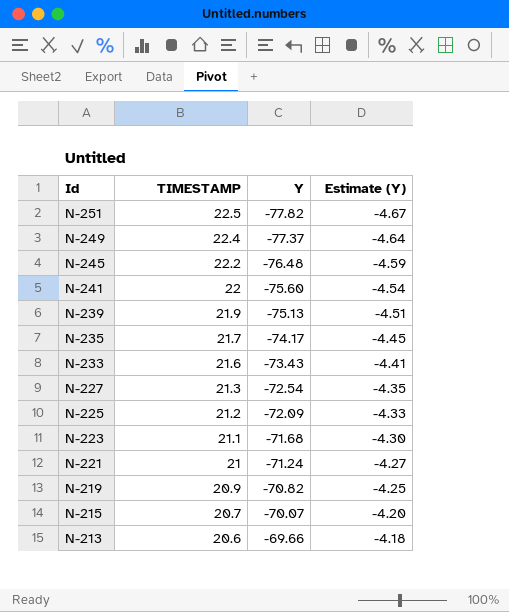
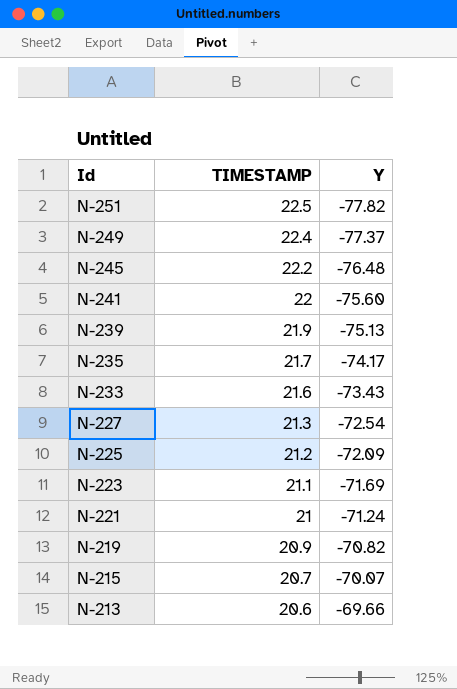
column Estimate (Y) | formula: [Y] * 0.06 -> none
N-223 | Y: -71.68 -> -71.69

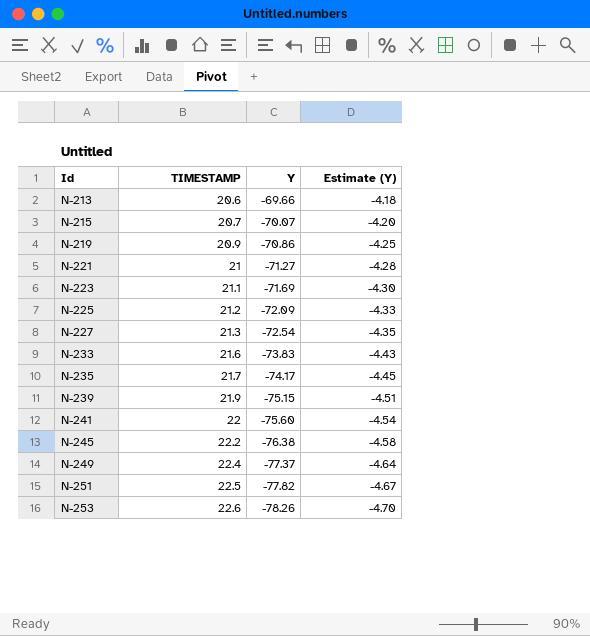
row order: Id descending -> Id ascending
column Estimate (Y) | formula: none -> [Y] * 0.06
N-219 | Y: -70.82 -> -70.86
N-221 | Y: -71.24 -> -71.27
N-233 | Y: -73.43 -> -73.83
N-239 | Y: -75.13 -> -75.15
N-245 | Y: -76.48 -> -76.38
row N-253: none -> 22.6 | -78.26 | -4.70

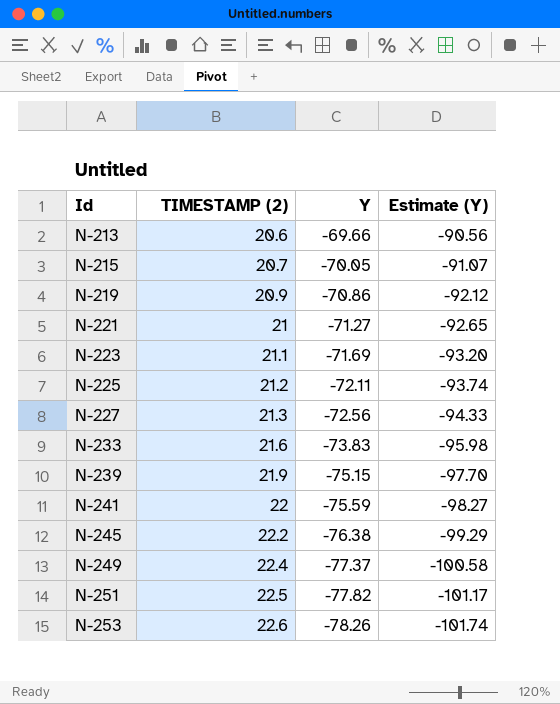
column name: TIMESTAMP -> TIMESTAMP (2)
column Estimate (Y) | formula: [Y] * 0.06 -> [Y] * 1.3
row N-235: 21.7 | -74.17 | -4.45 -> none
N-215 | Y: -70.07 -> -70.05
N-225 | Y: -72.09 -> -72.11
N-227 | Y: -72.54 -> -72.56
N-241 | Y: -75.60 -> -75.59

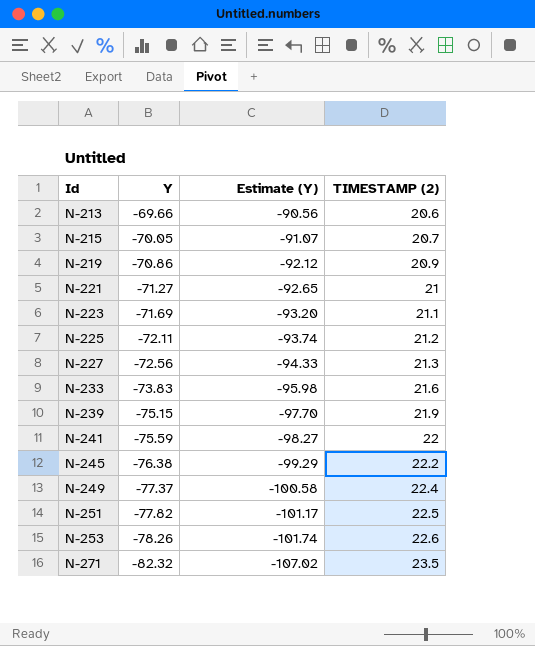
column TIMESTAMP (2) | position: 2 -> 4
row N-271: none -> -82.32 | -107.02 | 23.5

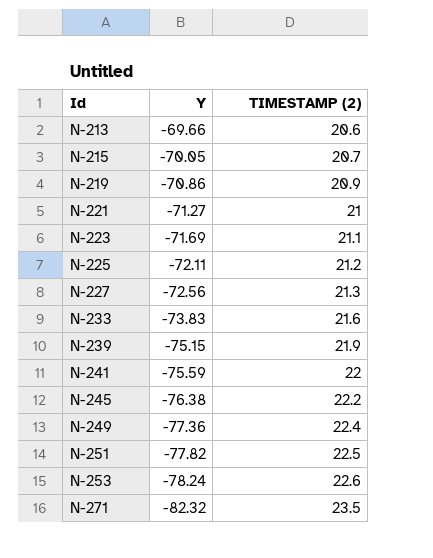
column Estimate (Y) | formula: [Y] * 1.3 -> none
N-249 | Y: -77.37 -> -77.36
N-253 | Y: -78.26 -> -78.24

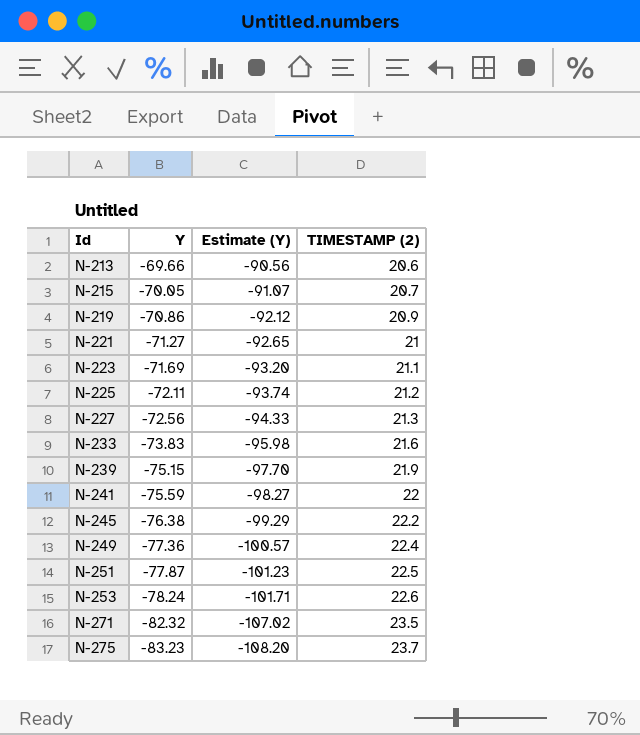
column Estimate (Y) | formula: none -> [Y] * 1.3
N-251 | Y: -77.82 -> -77.87
row N-275: none -> -83.23 | -108.20 | 23.7

